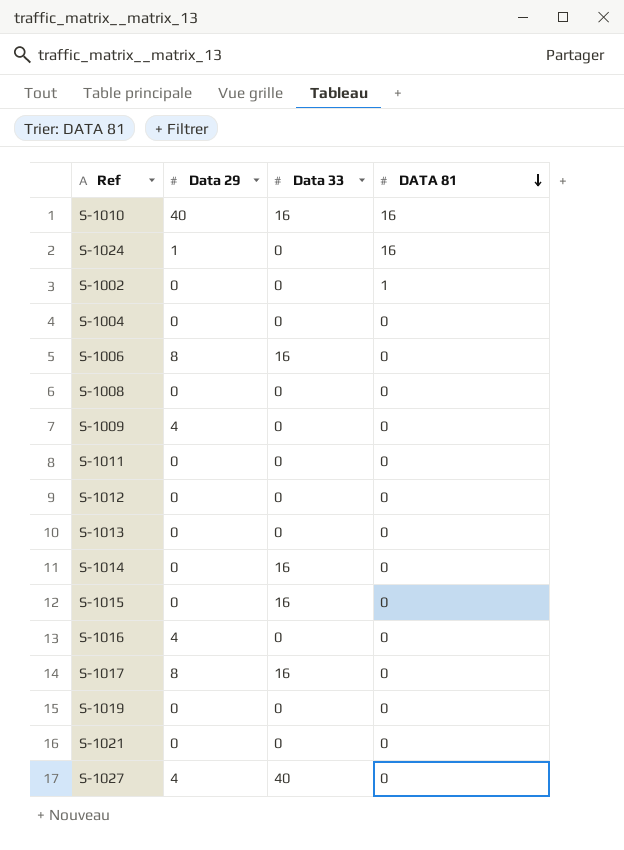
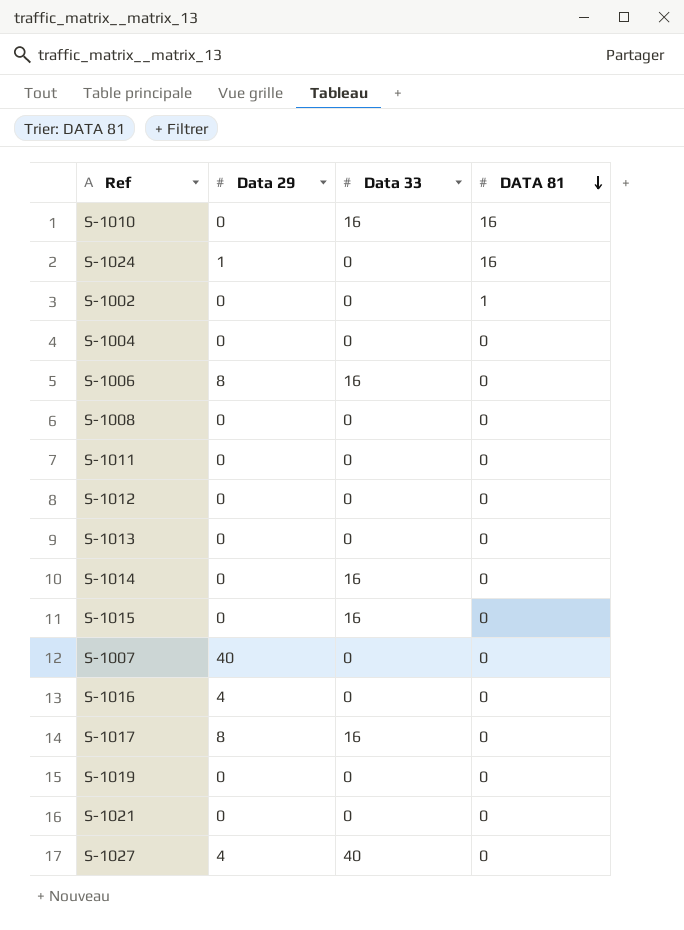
row S-1009: 4 | 0 | 0 -> none
S-1010 | Data 29: 40 -> 0
row S-1007: none -> 40 | 0 | 0

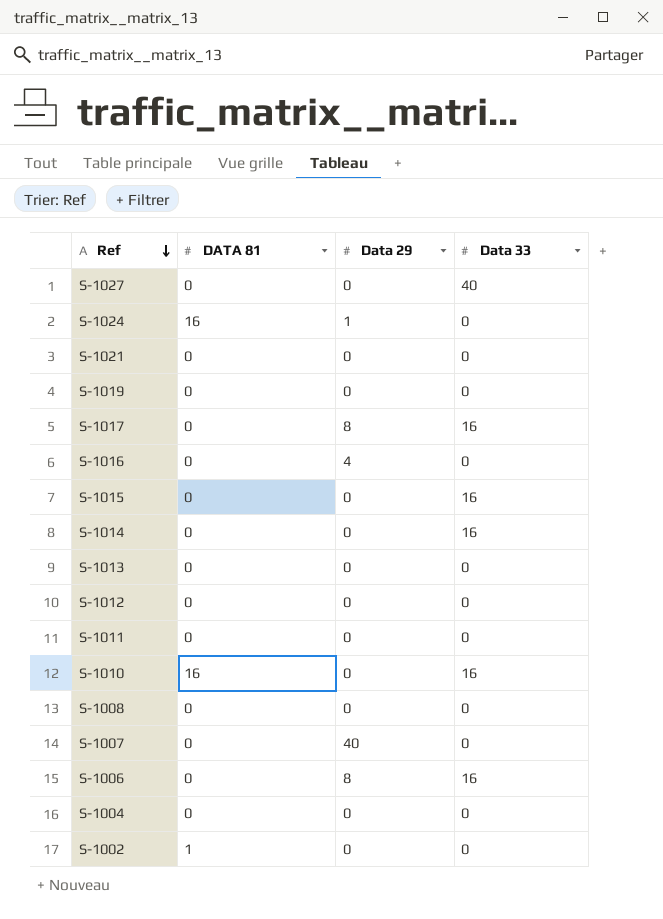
row order: DATA 81 descending -> Ref descending
column DATA 81 | position: 4 -> 2
S-1027 | Data 29: 4 -> 0

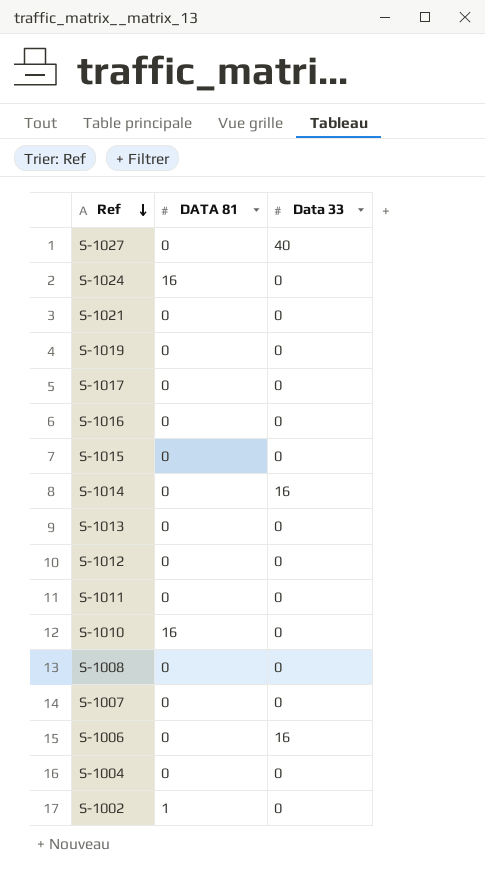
column Data 29 | position: 3 -> none
S-1017 | Data 33: 16 -> 0
S-1015 | Data 33: 16 -> 0
S-1010 | Data 33: 16 -> 0

